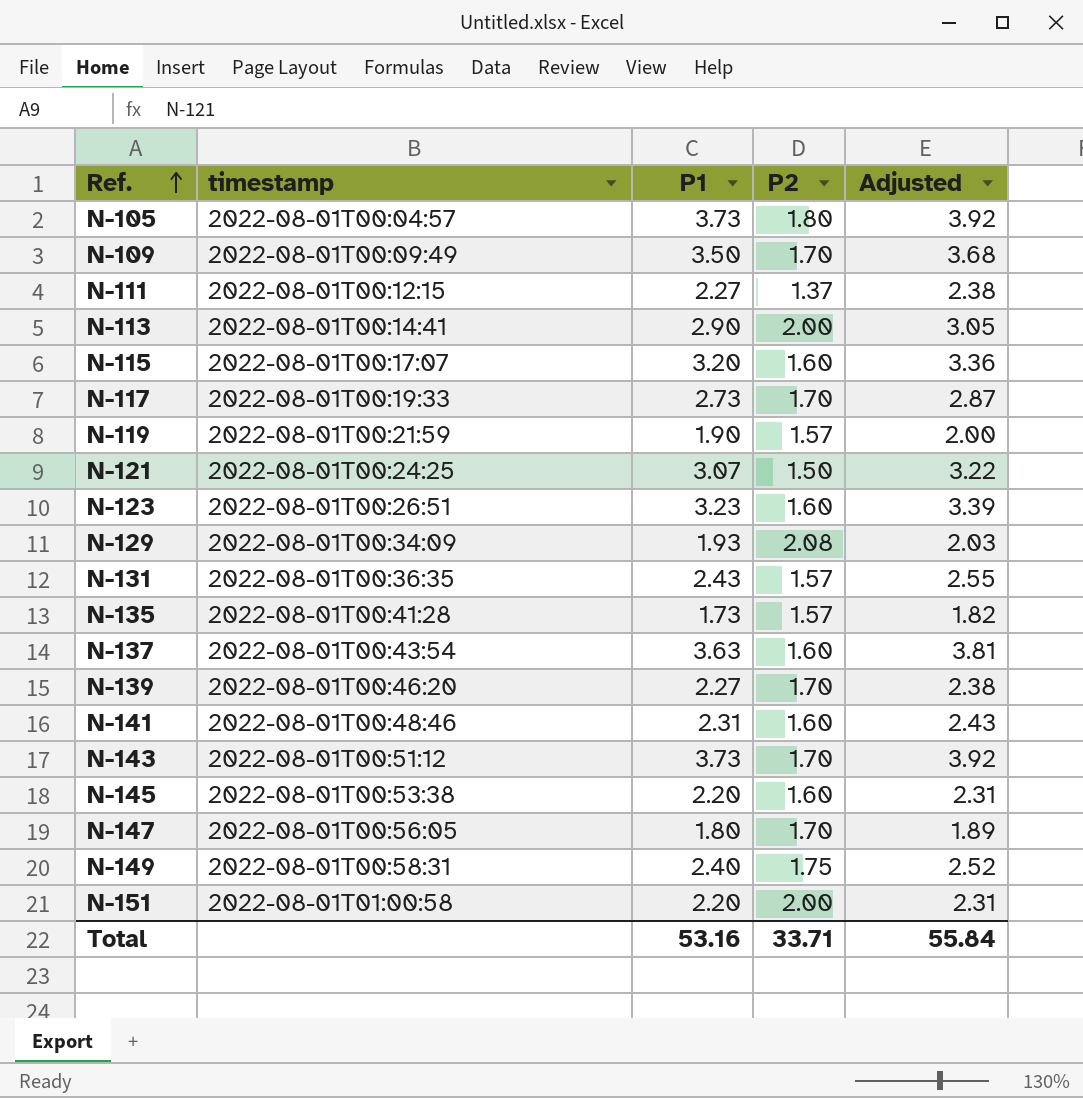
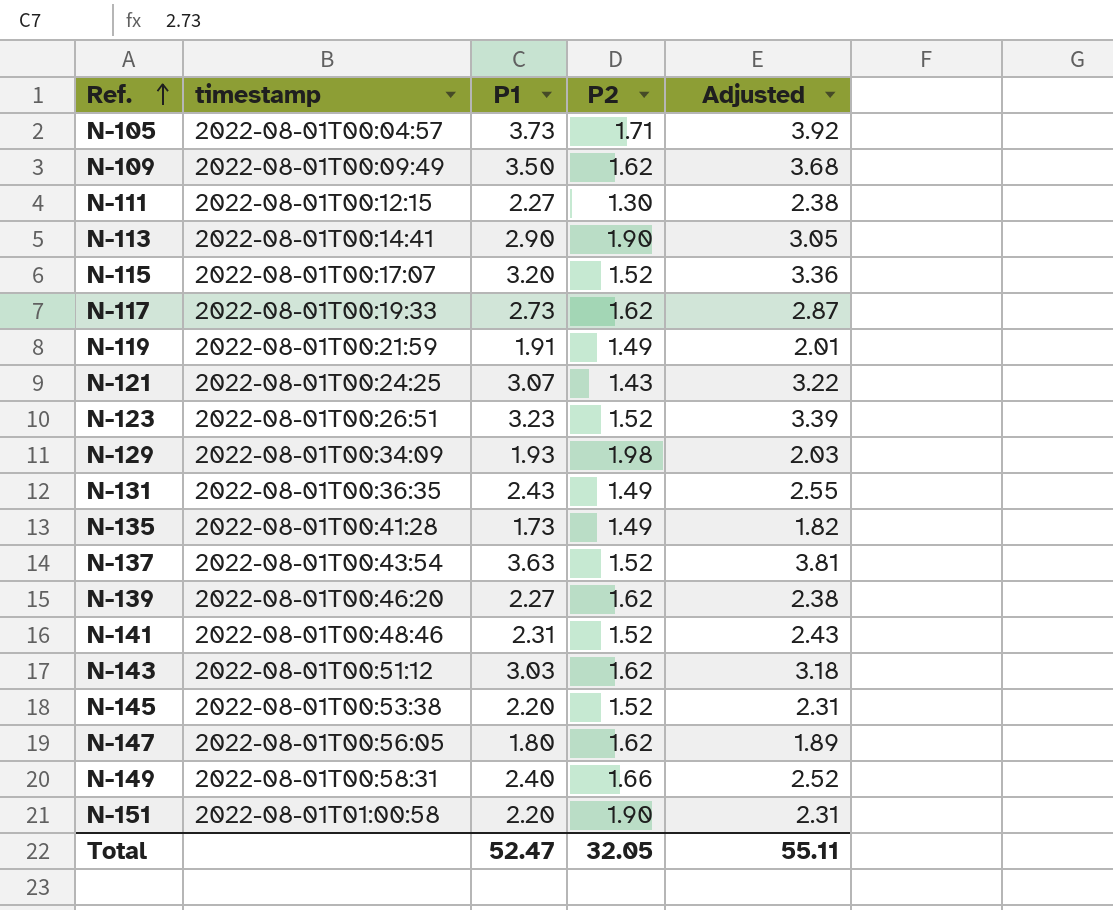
N-105 | P2: 1.80 -> 1.71
N-109 | P2: 1.70 -> 1.62
N-111 | P2: 1.37 -> 1.30
N-113 | P2: 2.00 -> 1.90
N-115 | P2: 1.60 -> 1.52
N-117 | P2: 1.70 -> 1.62
N-119 | P1: 1.90 -> 1.91
N-119 | P2: 1.57 -> 1.49
N-119 | Adjusted: 2.00 -> 2.01
N-121 | P2: 1.50 -> 1.43
N-123 | P2: 1.60 -> 1.52
N-129 | P2: 2.08 -> 1.98
N-131 | P2: 1.57 -> 1.49
N-135 | P2: 1.57 -> 1.49
N-137 | P2: 1.60 -> 1.52
N-139 | P2: 1.70 -> 1.62
N-141 | P2: 1.60 -> 1.52
N-143 | P1: 3.73 -> 3.03
N-143 | P2: 1.70 -> 1.62
N-143 | Adjusted: 3.92 -> 3.18
N-145 | P2: 1.60 -> 1.52
N-147 | P2: 1.70 -> 1.62
N-149 | P2: 1.75 -> 1.66
N-151 | P2: 2.00 -> 1.90
Total | P1: 53.16 -> 52.47
Total | P2: 33.71 -> 32.05
Total | Adjusted: 55.84 -> 55.11

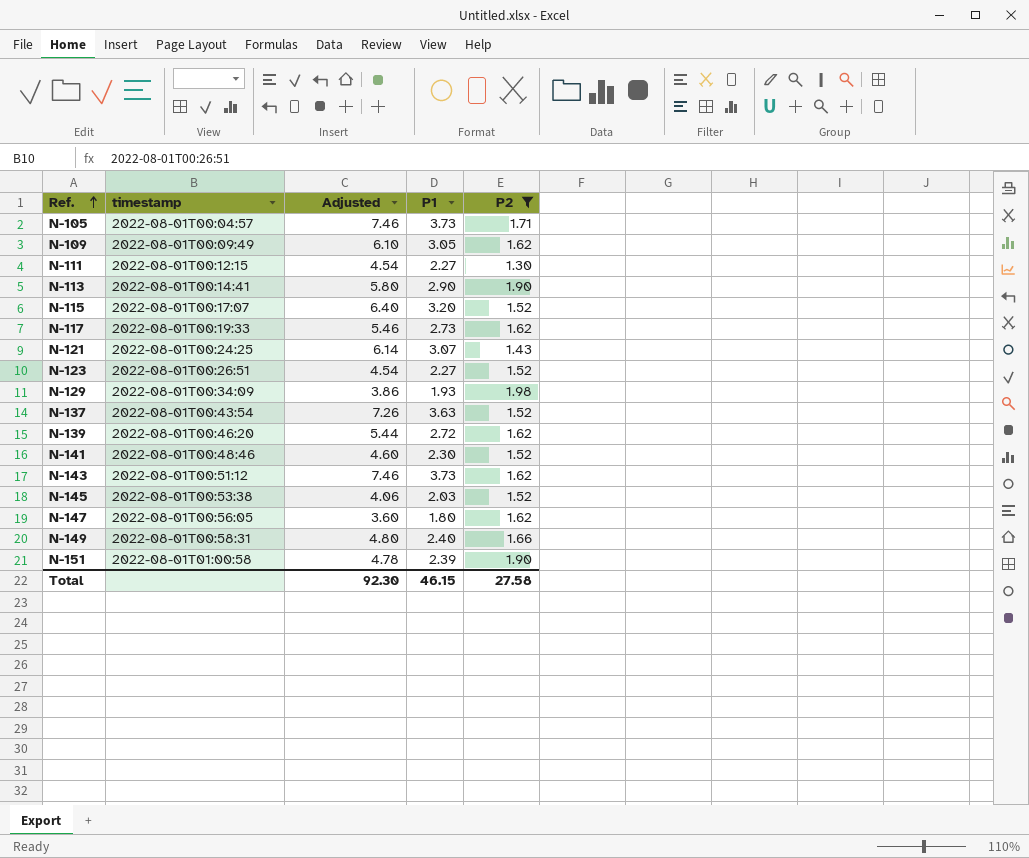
filter: none -> P2 != 1.49
column Adjusted | formula: [P1] * 1.05 -> [P1] * 2
column Adjusted | position: 5 -> 3
N-109 | P1: 3.50 -> 3.05
N-123 | P1: 3.23 -> 2.27
N-139 | P1: 2.27 -> 2.72
N-141 | P1: 2.31 -> 2.30
N-143 | P1: 3.03 -> 3.73
N-145 | P1: 2.20 -> 2.03
N-151 | P1: 2.20 -> 2.39
Total | Adjusted: 55.11 -> 92.30
Total | P1: 52.47 -> 46.15
Total | P2: 32.05 -> 27.58

